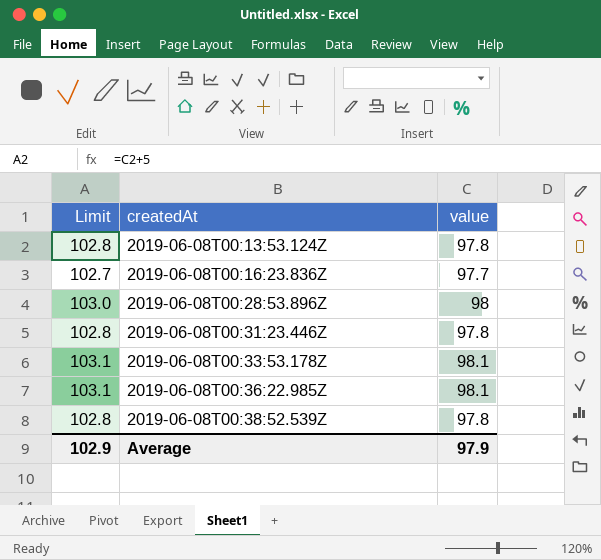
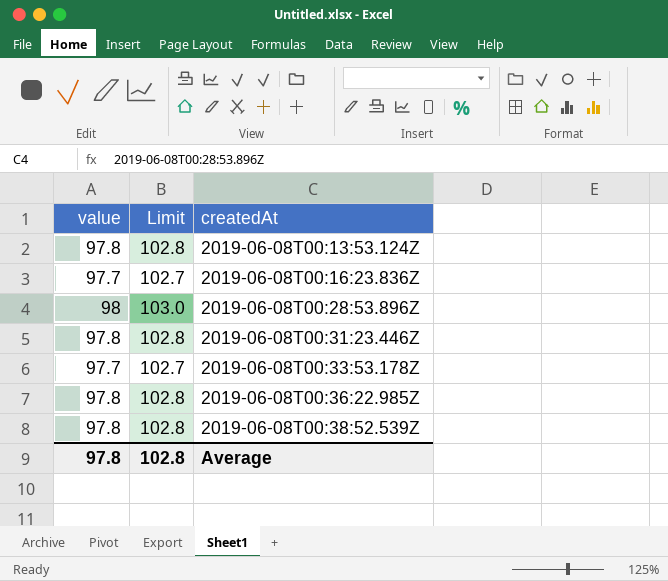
column value | position: 3 -> 1
2019-06-08T00:33:53.178Z | value: 98.1 -> 97.7
2019-06-08T00:33:53.178Z | Limit: 103.1 -> 102.7
2019-06-08T00:36:22.985Z | value: 98.1 -> 97.8
2019-06-08T00:36:22.985Z | Limit: 103.1 -> 102.8
Average | value: 97.9 -> 97.8
Average | Limit: 102.9 -> 102.8

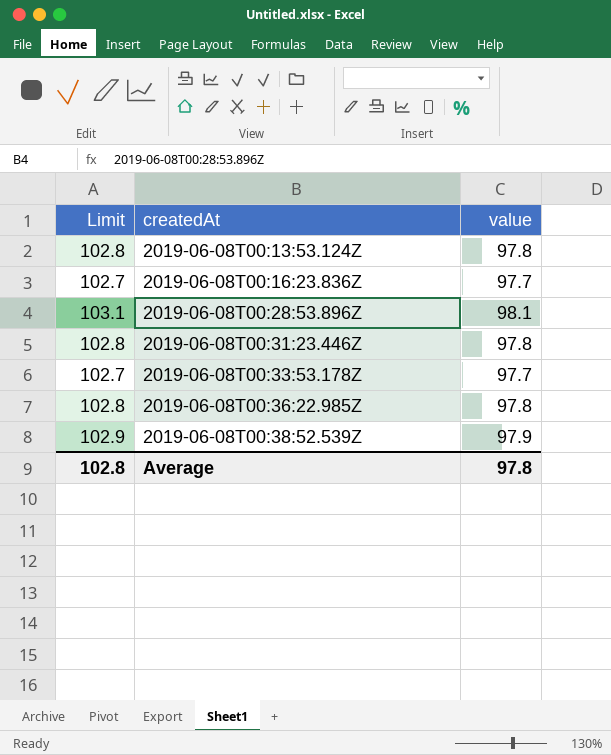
column value | position: 1 -> 3
2019-06-08T00:28:53.896Z | Limit: 103.0 -> 103.1
2019-06-08T00:28:53.896Z | value: 98 -> 98.1
2019-06-08T00:38:52.539Z | Limit: 102.8 -> 102.9
2019-06-08T00:38:52.539Z | value: 97.8 -> 97.9

